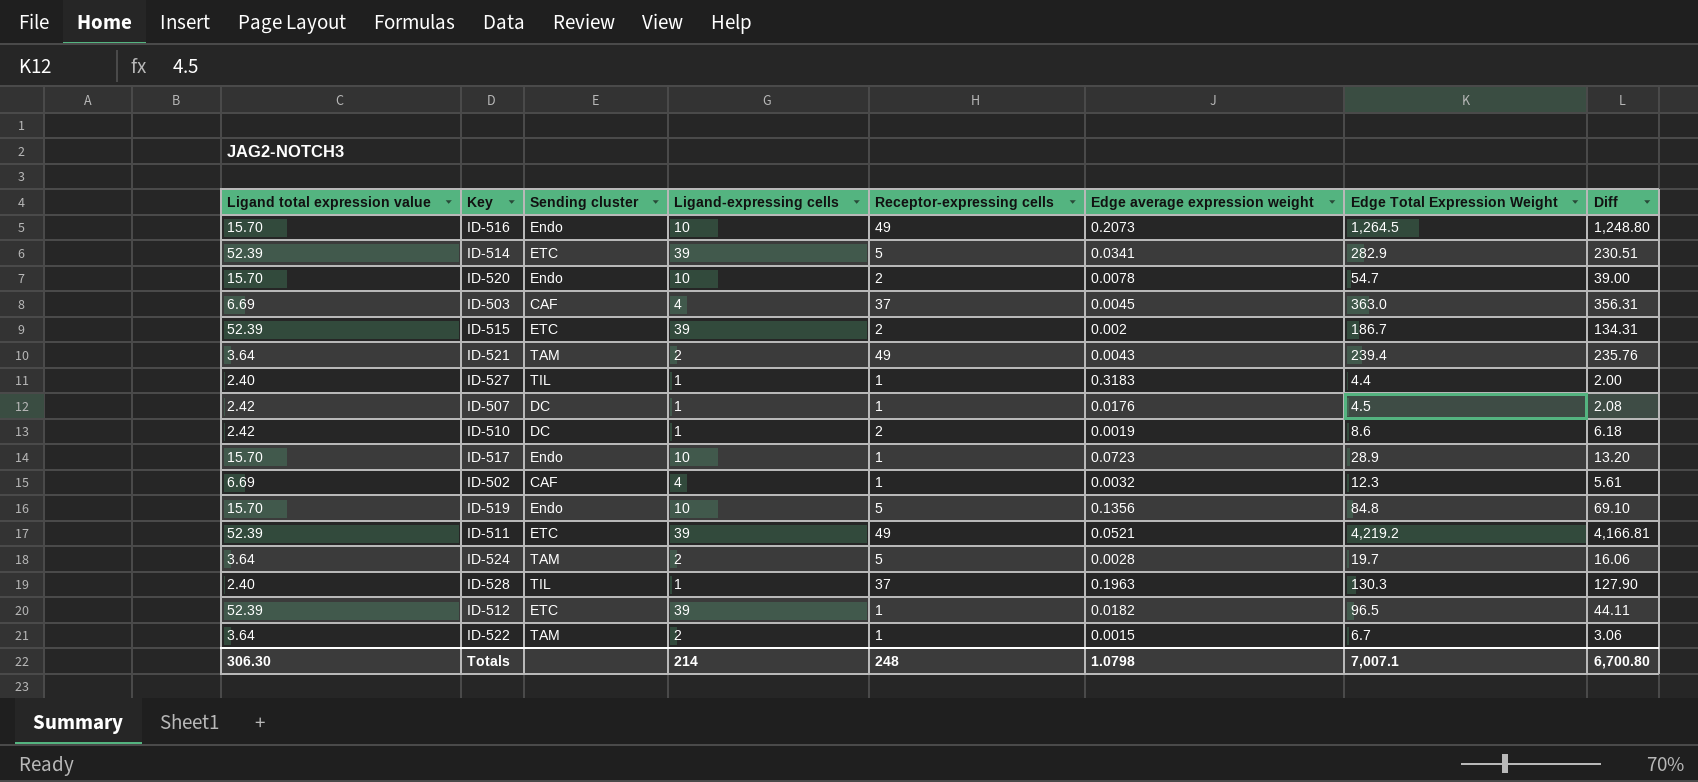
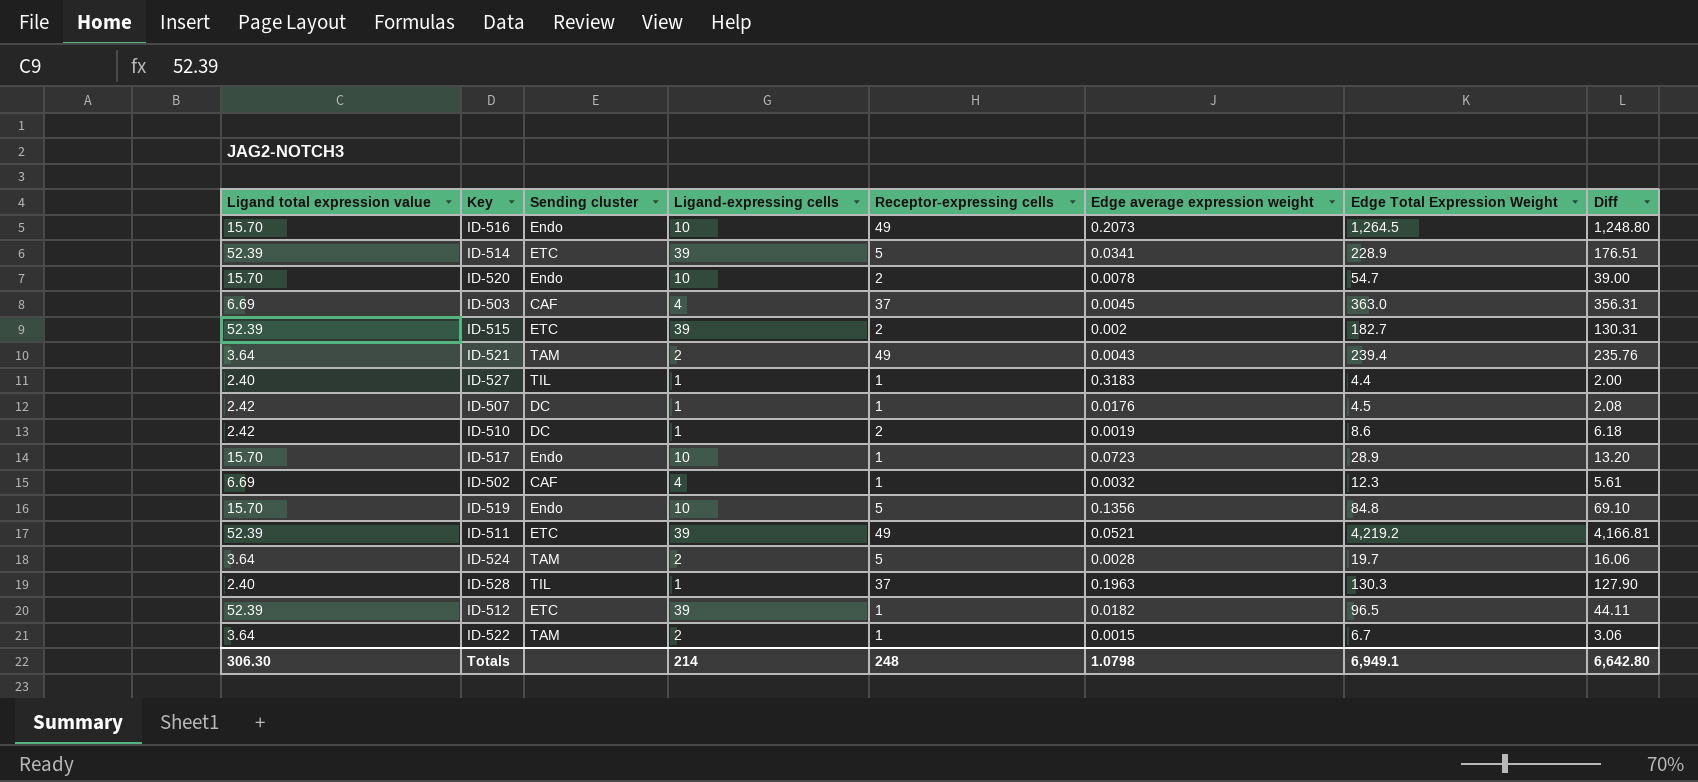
ID-514 | Edge Total Expression Weight: 282.9 -> 228.9
ID-514 | Diff: 230.51 -> 176.51
ID-515 | Edge Total Expression Weight: 186.7 -> 182.7
ID-515 | Diff: 134.31 -> 130.31
Totals | Edge Total Expression Weight: 7,007.1 -> 6,949.1
Totals | Diff: 6,700.80 -> 6,642.80

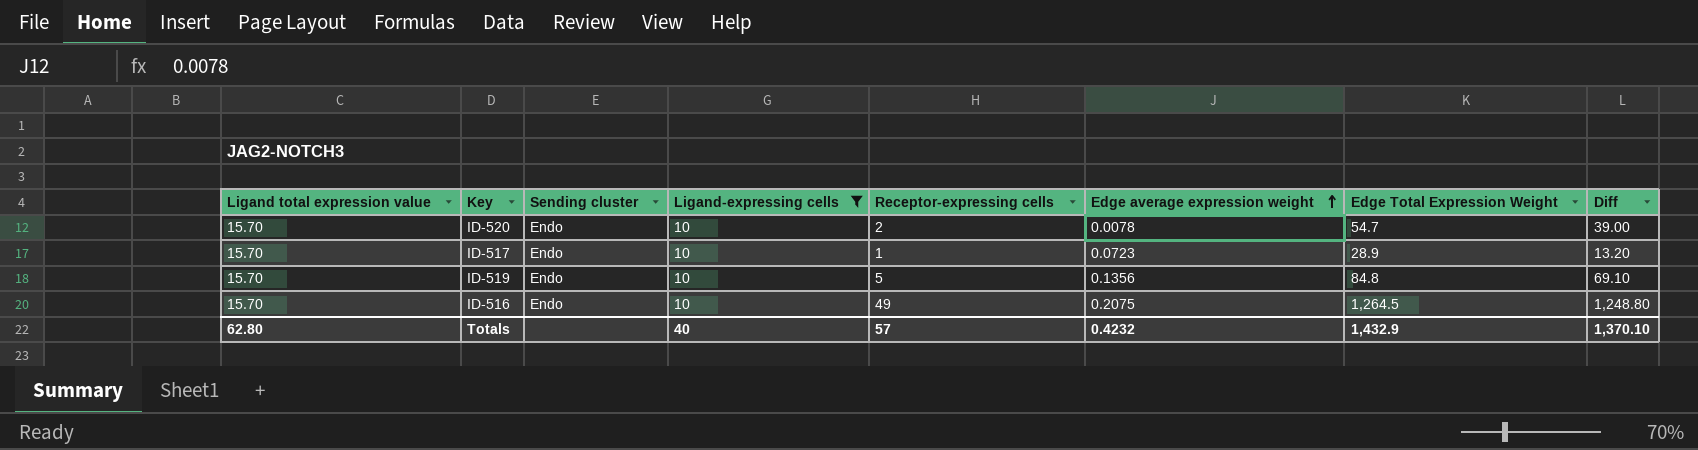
filter: none -> Ligand-expressing cells = 10
row order: none -> Edge average expression weight ascending
ID-516 | Edge average expression weight: 0.2073 -> 0.2075
Totals | Ligand total expression value: 306.30 -> 62.80
Totals | Ligand-expressing cells: 214 -> 40
Totals | Receptor-expressing cells: 248 -> 57
Totals | Edge average expression weight: 1.0798 -> 0.4232
Totals | Edge Total Expression Weight: 6,949.1 -> 1,432.9
Totals | Diff: 6,642.80 -> 1,370.10

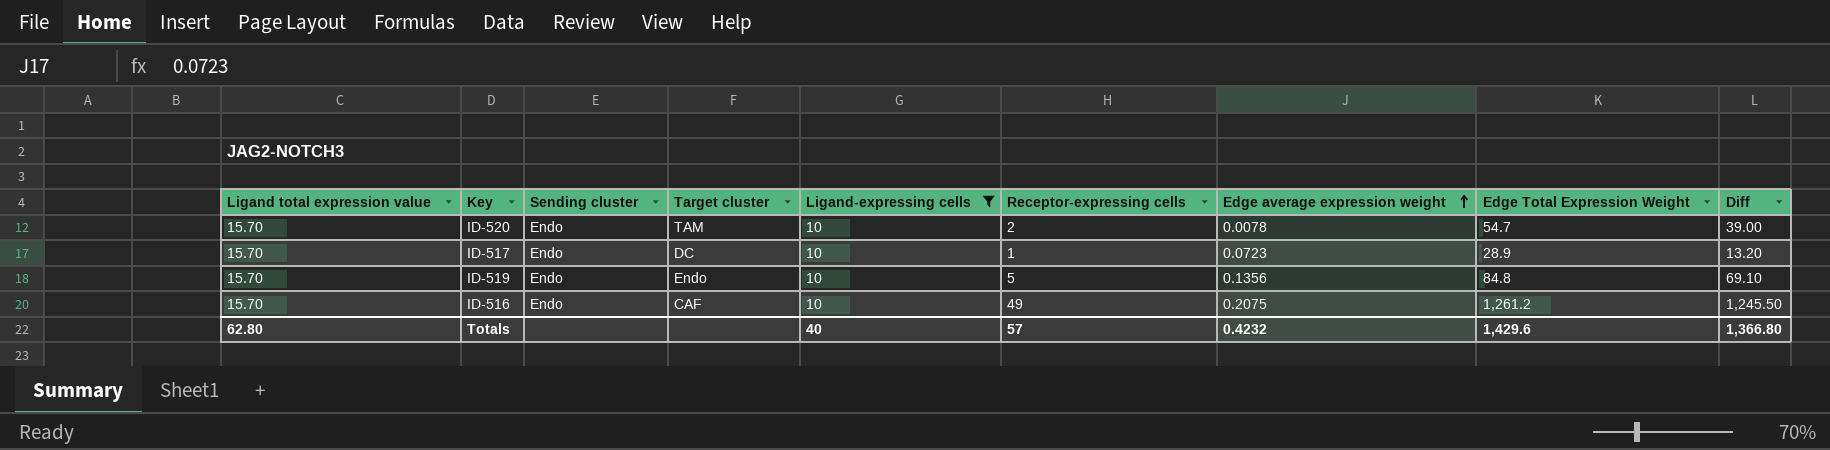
column Target cluster | position: none -> 4
ID-516 | Edge Total Expression Weight: 1,264.5 -> 1,261.2
ID-516 | Diff: 1,248.80 -> 1,245.50
Totals | Edge Total Expression Weight: 1,432.9 -> 1,429.6
Totals | Diff: 1,370.10 -> 1,366.80

